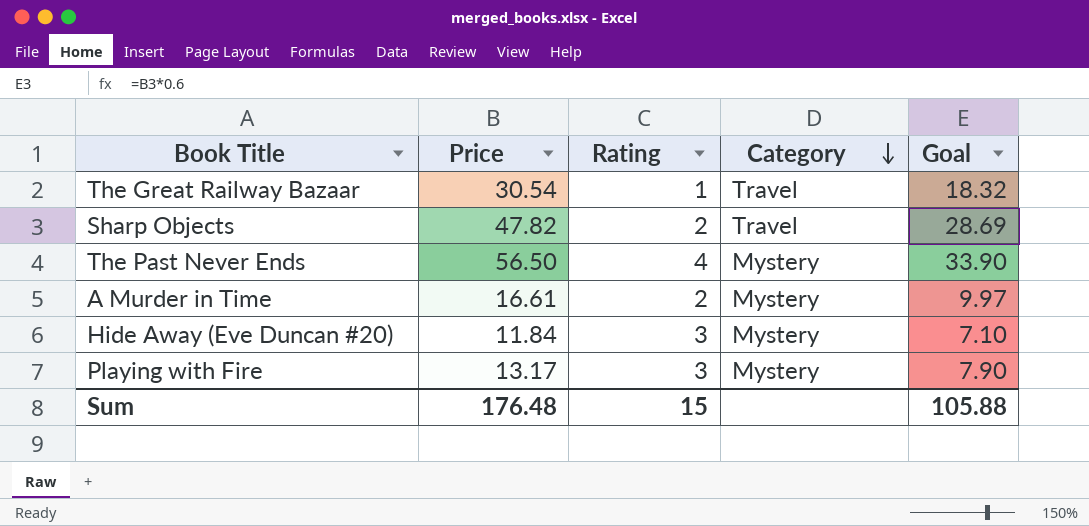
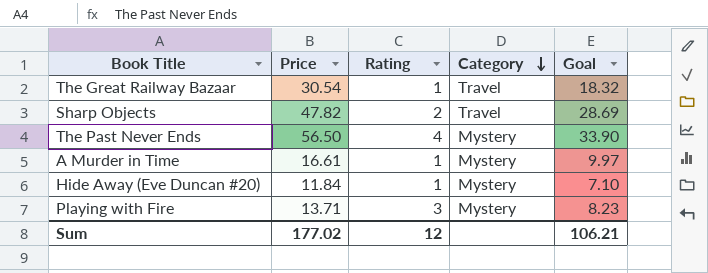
A Murder in Time | Rating: 2 -> 1
Hide Away (Eve Duncan #20) | Rating: 3 -> 1
Playing with Fire | Price: 13.17 -> 13.71
Playing with Fire | Goal: 7.90 -> 8.23
Sum | Price: 176.48 -> 177.02
Sum | Rating: 15 -> 12
Sum | Goal: 105.88 -> 106.21

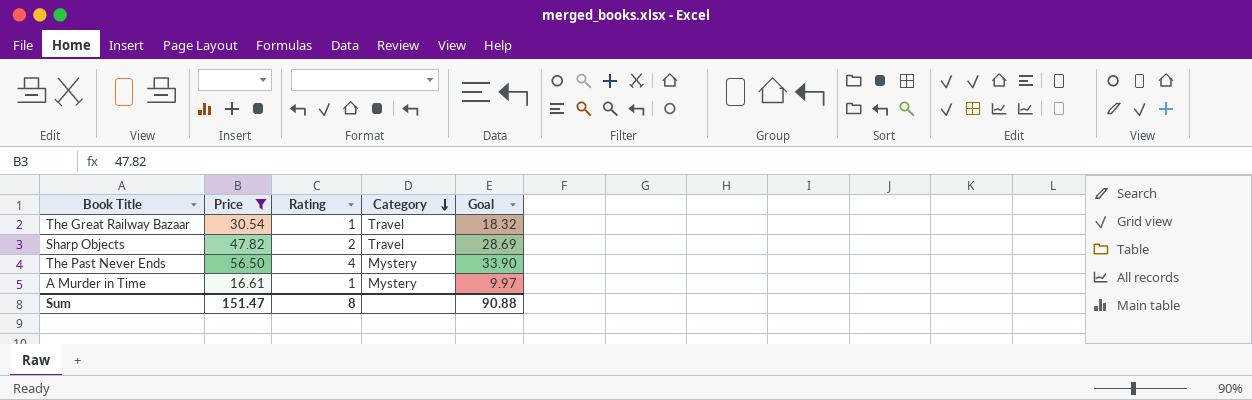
filter: none -> Price >= 16.61
Sum | Price: 177.02 -> 151.47
Sum | Rating: 12 -> 8
Sum | Goal: 106.21 -> 90.88

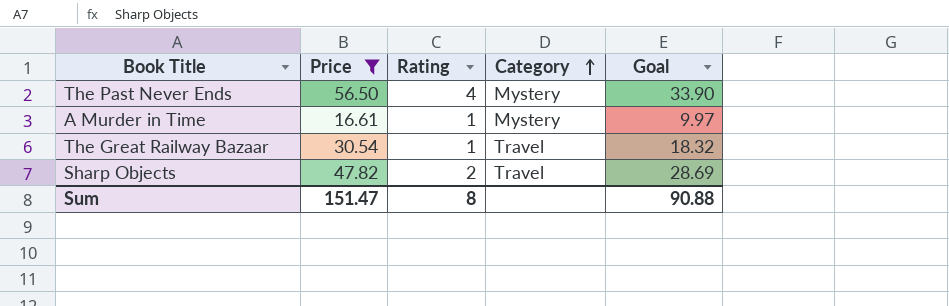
row order: Category descending -> Category ascending

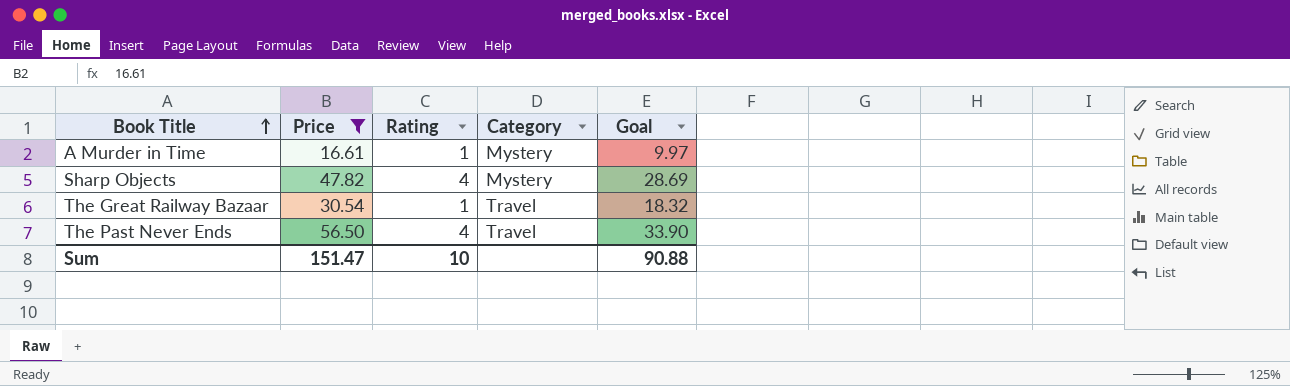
row order: Category ascending -> Book Title ascending
Sharp Objects | Rating: 2 -> 4
Sharp Objects | Category: Travel -> Mystery
The Past Never Ends | Category: Mystery -> Travel
Sum | Rating: 8 -> 10

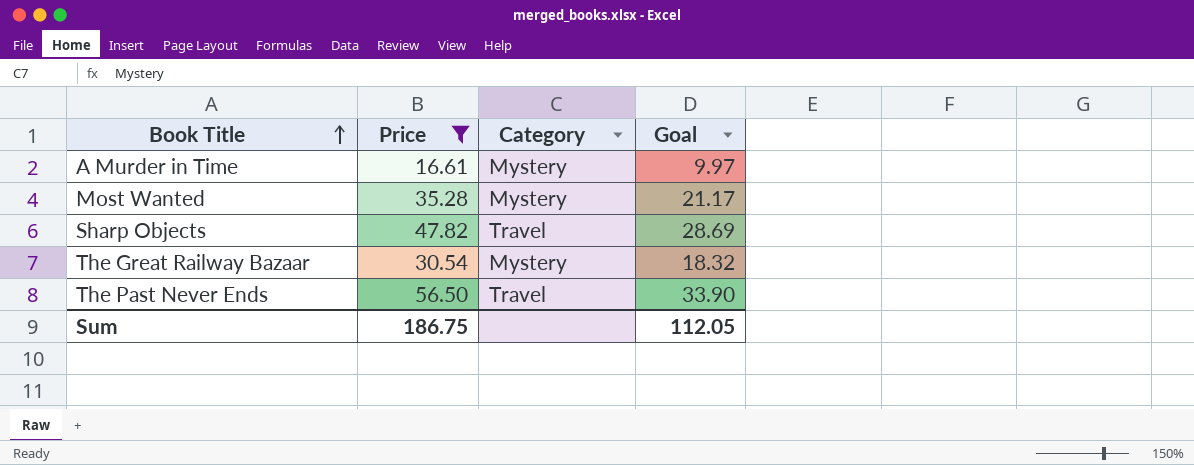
column Rating | position: 3 -> none
row Most Wanted: none -> 35.28 | Mystery | 21.17
Sharp Objects | Category: Mystery -> Travel
The Great Railway Bazaar | Category: Travel -> Mystery
Sum | Price: 151.47 -> 186.75
Sum | Goal: 90.88 -> 112.05

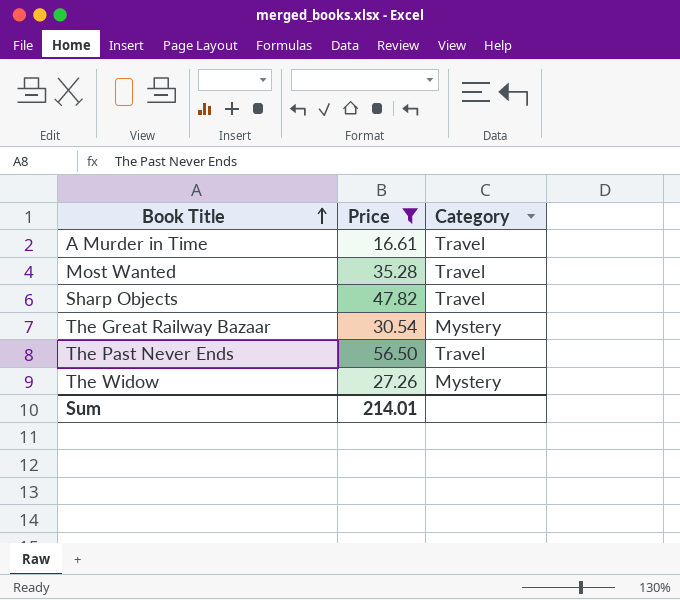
column Goal | formula: [Price] * 0.6 -> none
A Murder in Time | Category: Mystery -> Travel
Most Wanted | Category: Mystery -> Travel
row The Widow: none -> 27.26 | Mystery
Sum | Price: 186.75 -> 214.01

